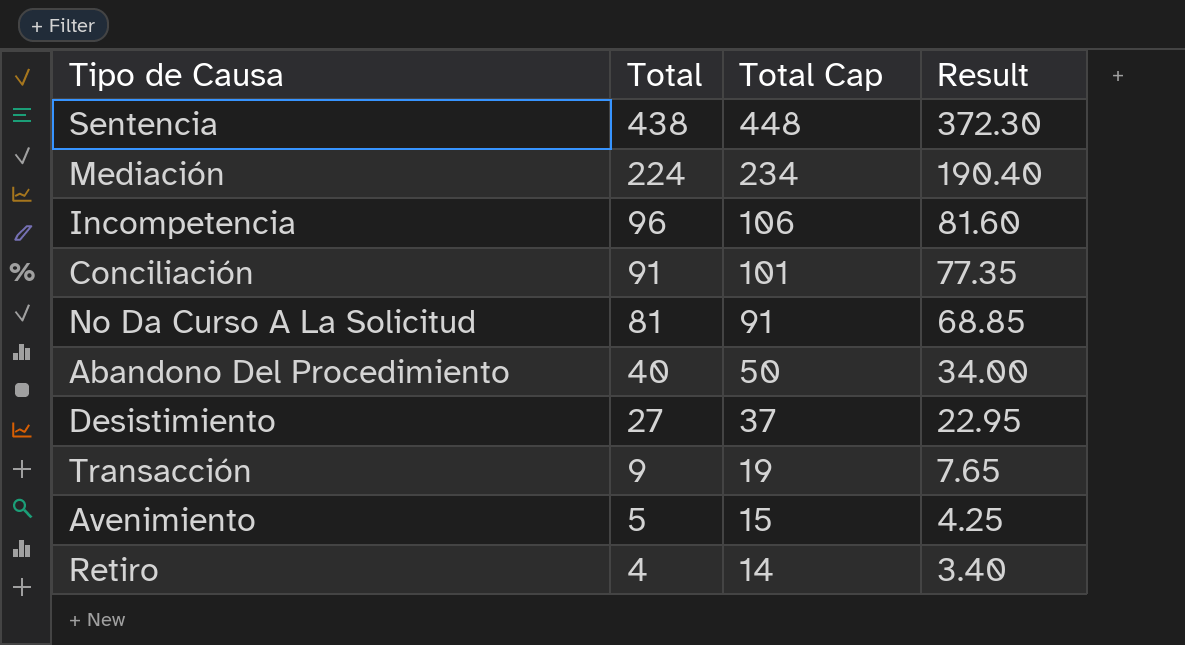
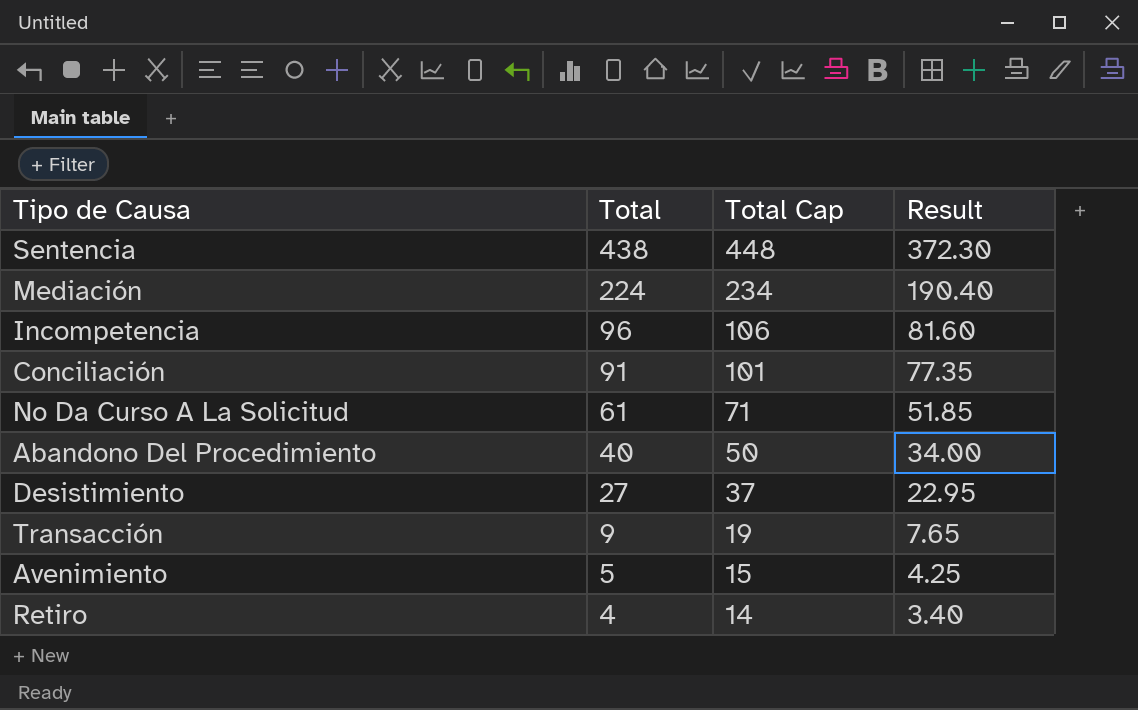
No Da Curso A La Solicitud | Total: 81 -> 61
No Da Curso A La Solicitud | Total Cap: 91 -> 71
No Da Curso A La Solicitud | Result: 68.85 -> 51.85

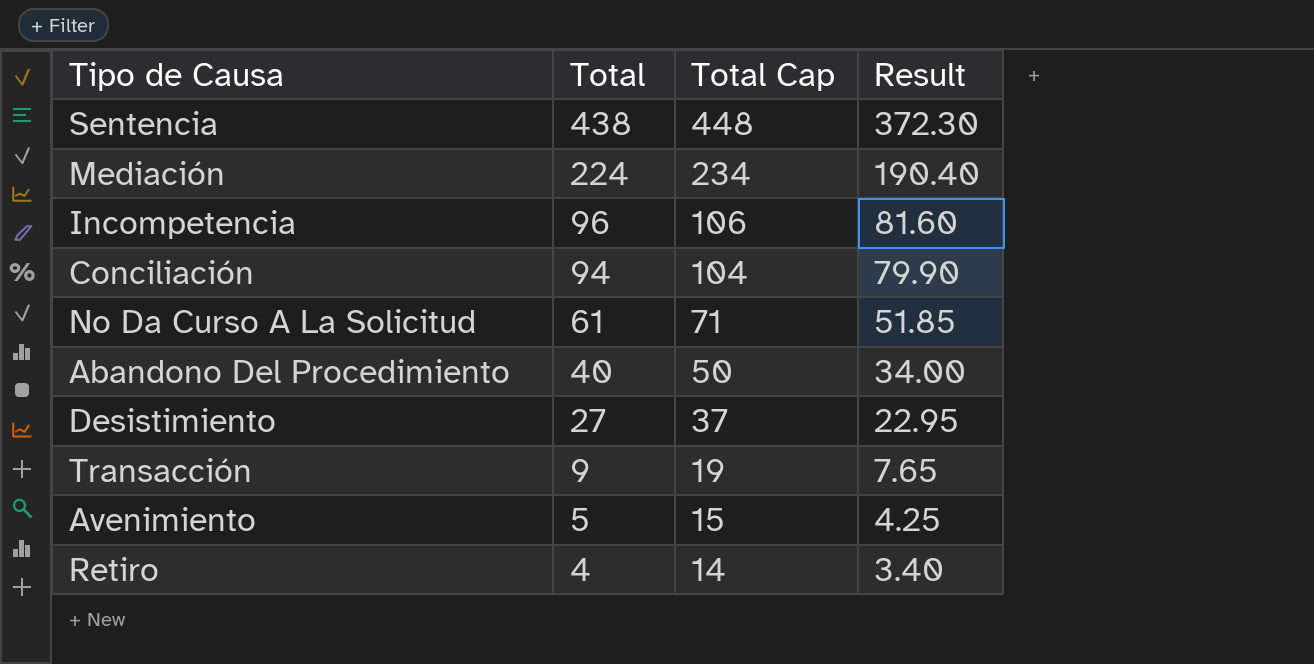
Conciliación | Total: 91 -> 94
Conciliación | Total Cap: 101 -> 104
Conciliación | Result: 77.35 -> 79.90

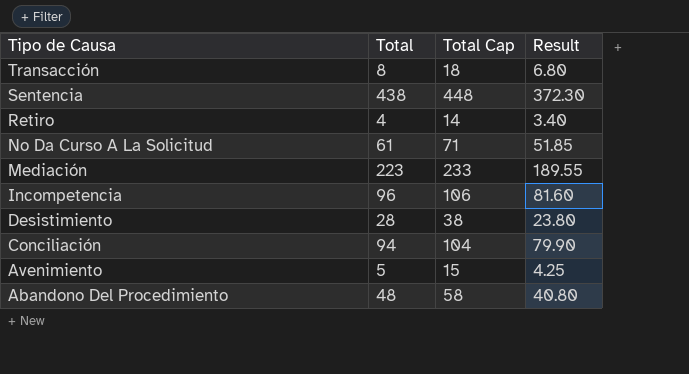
row order: Total descending -> Tipo de Causa descending
Transacción | Total: 9 -> 8
Transacción | Total Cap: 19 -> 18
Transacción | Result: 7.65 -> 6.80
Mediación | Total: 224 -> 223
Mediación | Total Cap: 234 -> 233
Mediación | Result: 190.40 -> 189.55
Desistimiento | Total: 27 -> 28
Desistimiento | Total Cap: 37 -> 38
Desistimiento | Result: 22.95 -> 23.80
Abandono Del Procedimiento | Total: 40 -> 48
Abandono Del Procedimiento | Total Cap: 50 -> 58
Abandono Del Procedimiento | Result: 34.00 -> 40.80

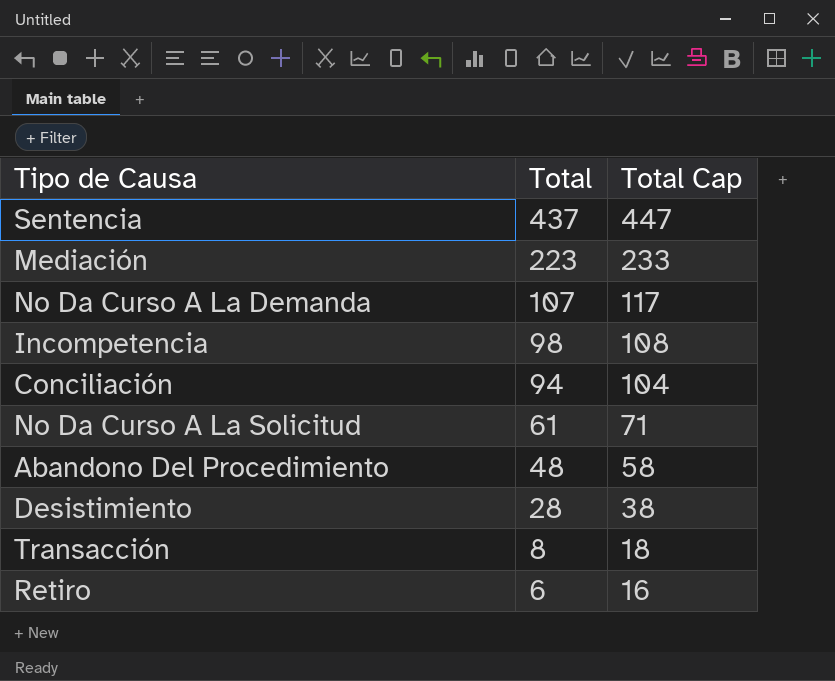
row order: Tipo de Causa descending -> Total descending
column Result | formula: [Total] * 0.85 -> none
row Avenimiento: 5 | 15 | 4.25 -> none
Sentencia | Total: 438 -> 437
Sentencia | Total Cap: 448 -> 447
row No Da Curso A La Demanda: none -> 107 | 117
Incompetencia | Total: 96 -> 98
Incompetencia | Total Cap: 106 -> 108
Retiro | Total: 4 -> 6
Retiro | Total Cap: 14 -> 16

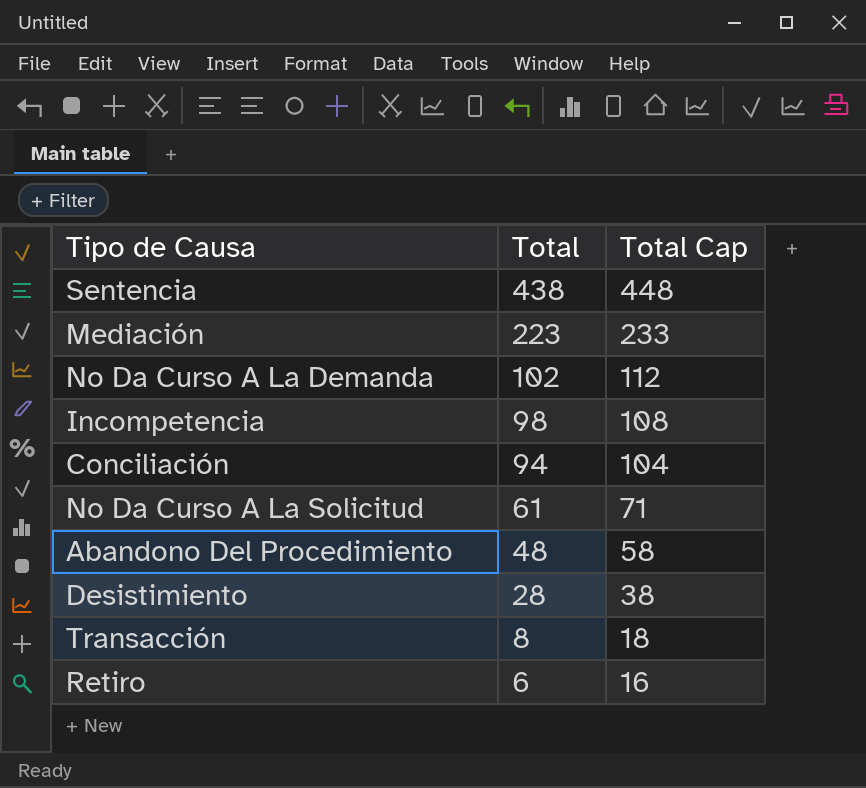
Sentencia | Total: 437 -> 438
Sentencia | Total Cap: 447 -> 448
No Da Curso A La Demanda | Total: 107 -> 102
No Da Curso A La Demanda | Total Cap: 117 -> 112

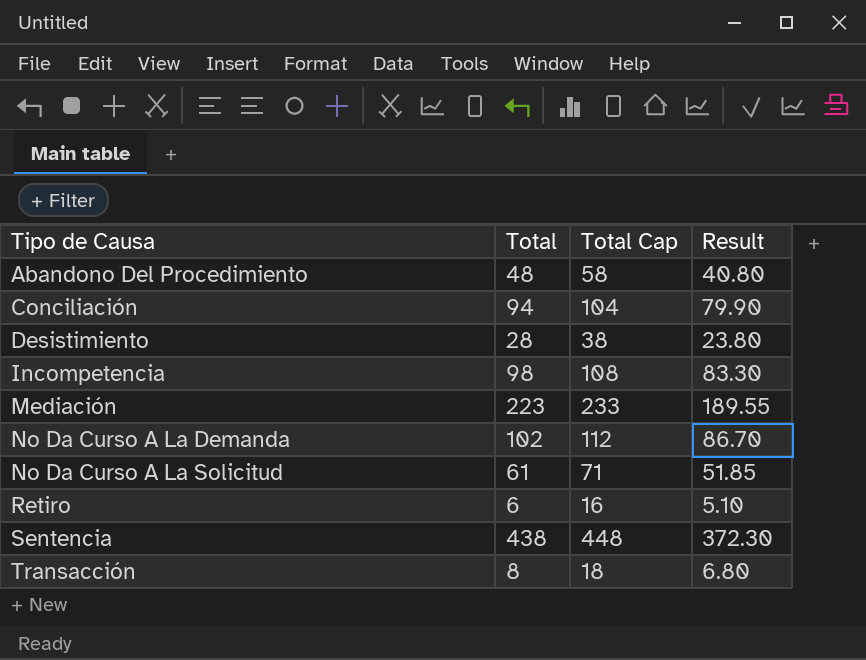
row order: Total descending -> Tipo de Causa ascending
column Result | formula: none -> [Total] * 0.85

